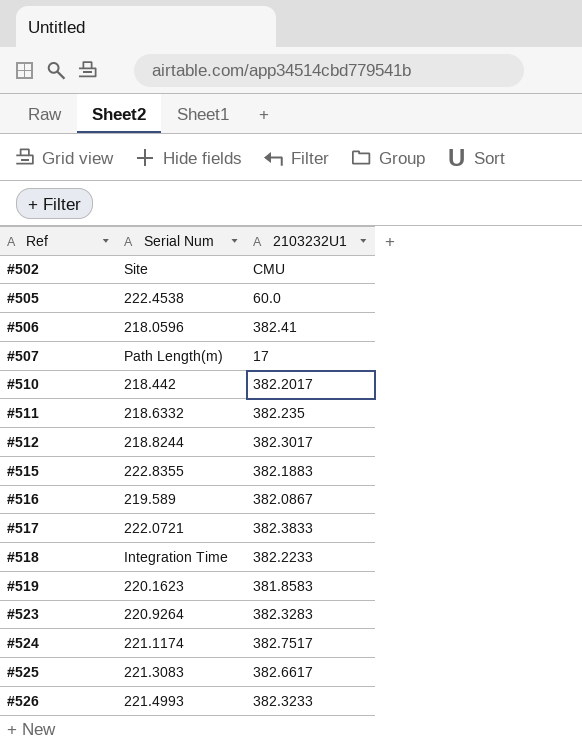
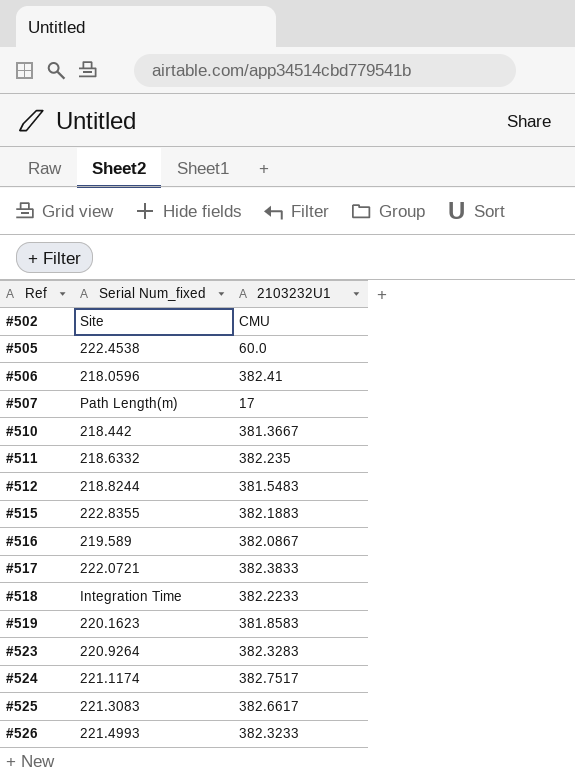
column name: Serial Num -> Serial Num_fixed
#510 | 2103232U1: 382.2017 -> 381.3667
#512 | 2103232U1: 382.3017 -> 381.5483

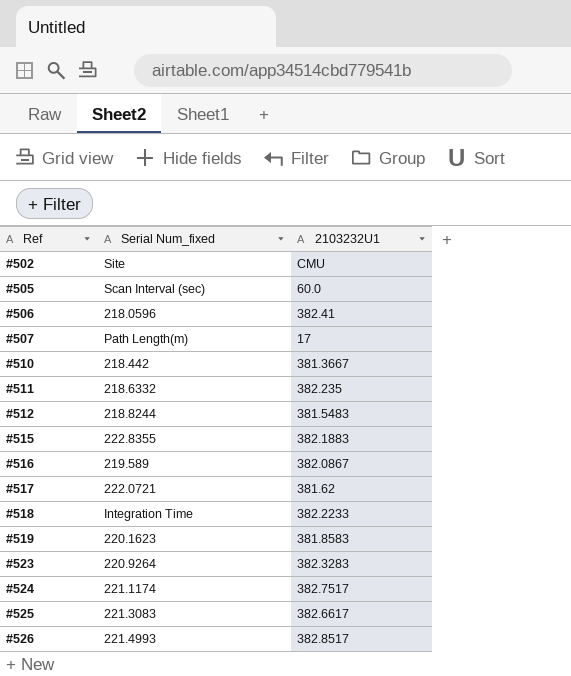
#505 | Serial Num_fixed: 222.4538 -> Scan Interval (sec)
#517 | 2103232U1: 382.3833 -> 381.62
#526 | 2103232U1: 382.3233 -> 382.8517

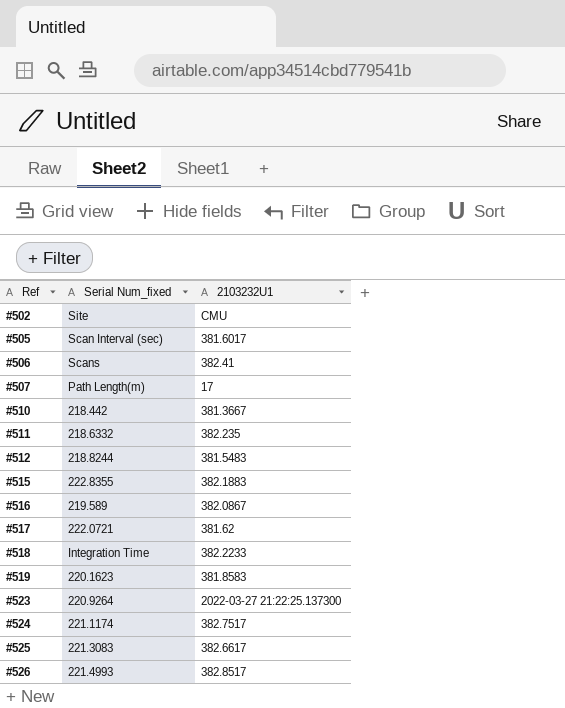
#505 | 2103232U1: 60.0 -> 381.6017
#506 | Serial Num_fixed: 218.0596 -> Scans
#523 | 2103232U1: 382.3283 -> 2022-03-27 21:22:25.137300

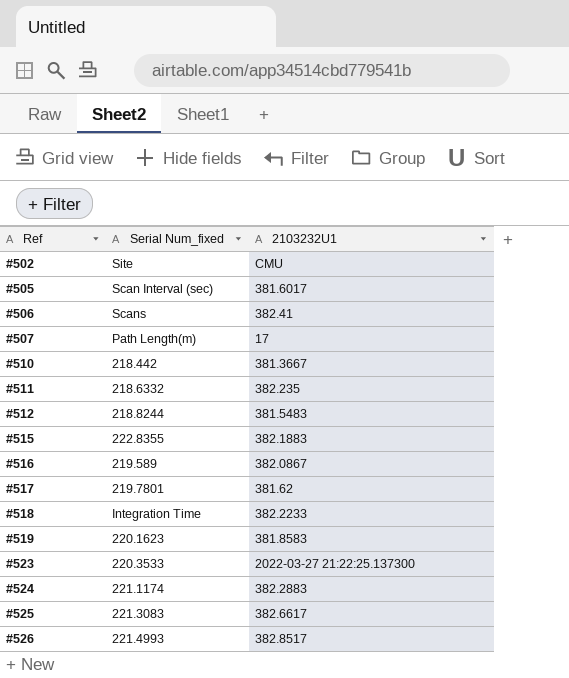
#517 | Serial Num_fixed: 222.0721 -> 219.7801
#523 | Serial Num_fixed: 220.9264 -> 220.3533
#524 | 2103232U1: 382.7517 -> 382.2883

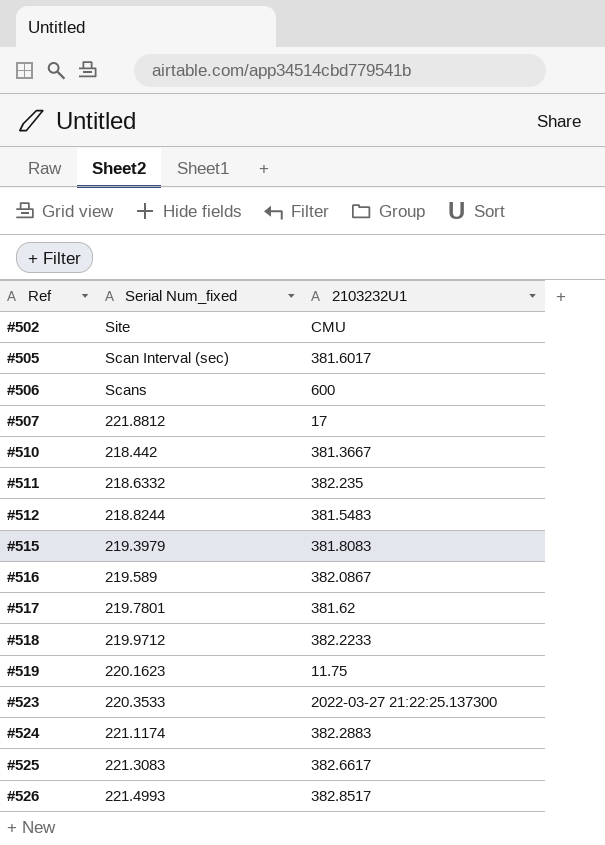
#506 | 2103232U1: 382.41 -> 600
#507 | Serial Num_fixed: Path Length(m) -> 221.8812
#515 | Serial Num_fixed: 222.8355 -> 219.3979
#515 | 2103232U1: 382.1883 -> 381.8083
#518 | Serial Num_fixed: Integration Time -> 219.9712
#519 | 2103232U1: 381.8583 -> 11.75

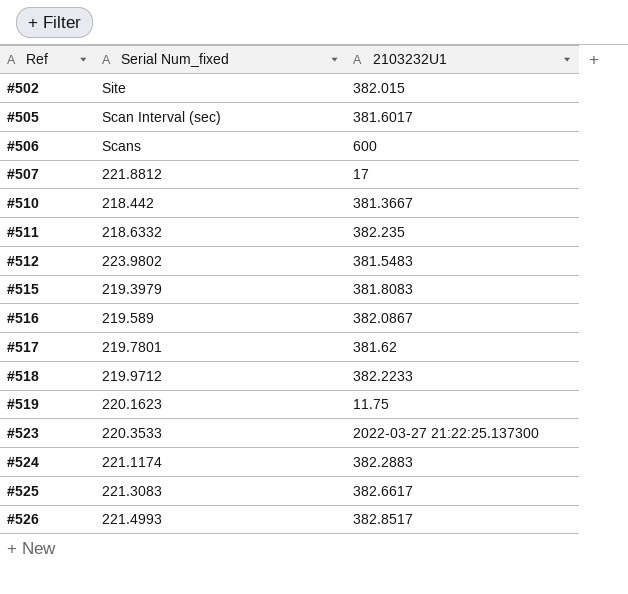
#502 | 2103232U1: CMU -> 382.015
#512 | Serial Num_fixed: 218.8244 -> 223.9802

